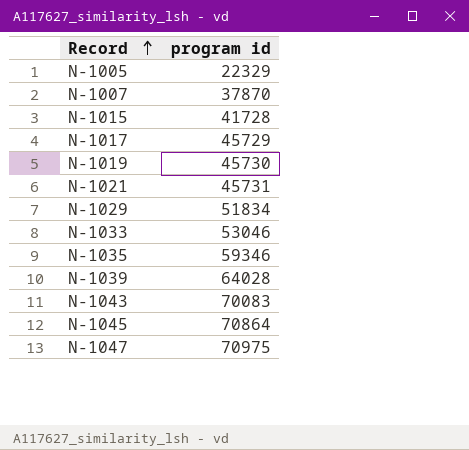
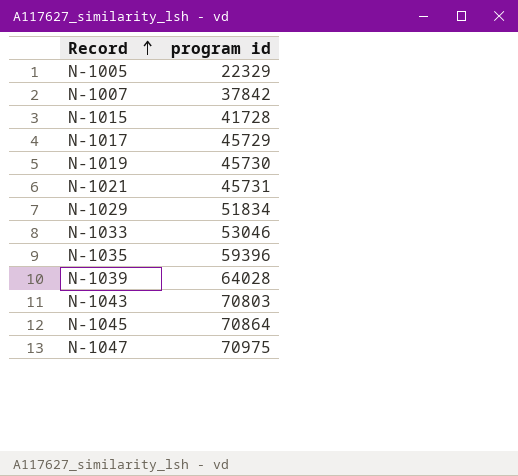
N-1007 | program id: 37870 -> 37842
N-1035 | program id: 59346 -> 59396
N-1043 | program id: 70083 -> 70803

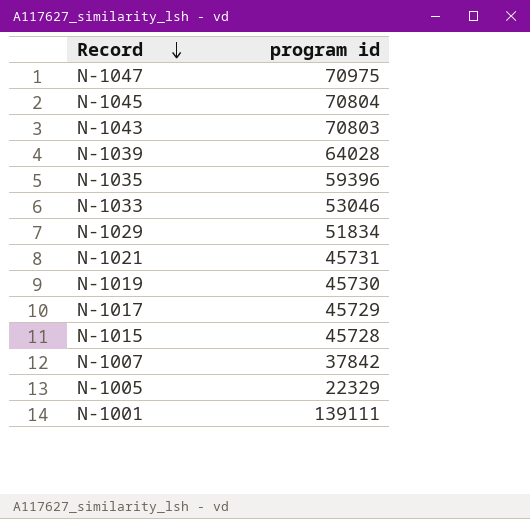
row order: Record ascending -> Record descending
N-1045 | program id: 70864 -> 70804
N-1015 | program id: 41728 -> 45728
row N-1001: none -> 139111

